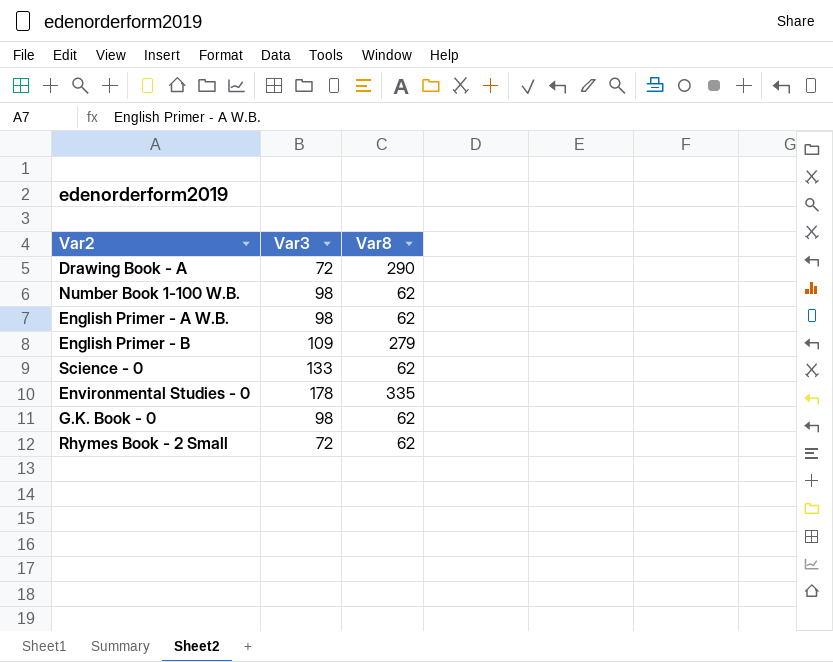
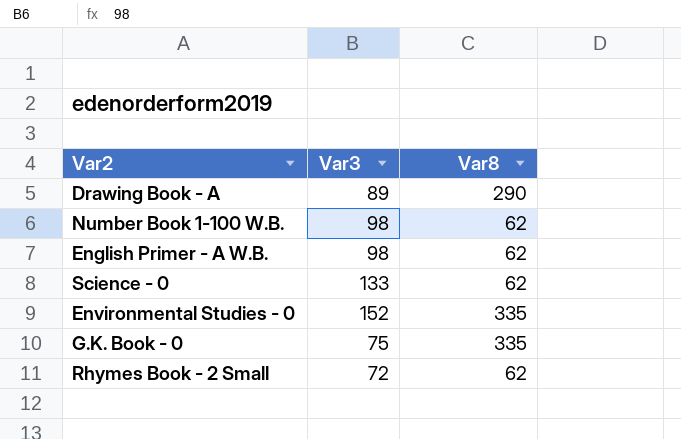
row English Primer - B: 109 | 279 -> none
Drawing Book - A | Var3: 72 -> 89
Environmental Studies - 0 | Var3: 178 -> 152
G.K. Book - 0 | Var3: 98 -> 75
G.K. Book - 0 | Var8: 62 -> 335

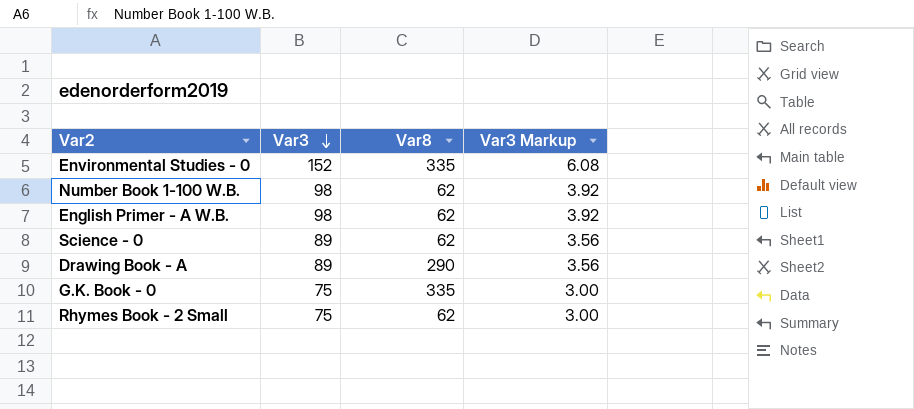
row order: none -> Var3 descending
column Var3 Markup | formula: none -> [Var3] * 0.04
Science - 0 | Var3: 133 -> 89
Rhymes Book - 2 Small | Var3: 72 -> 75

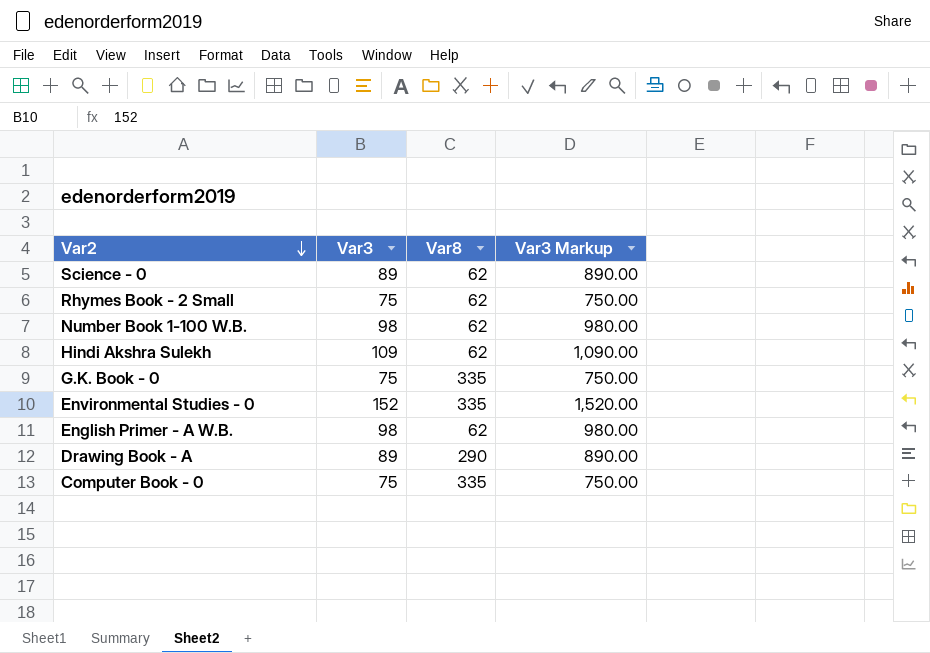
row order: Var3 descending -> Var2 descending
column Var3 Markup | formula: [Var3] * 0.04 -> [Var3] * 10
row Hindi Akshra Sulekh: none -> 109 | 62 | 1,090.00
row Computer Book - 0: none -> 75 | 335 | 750.00

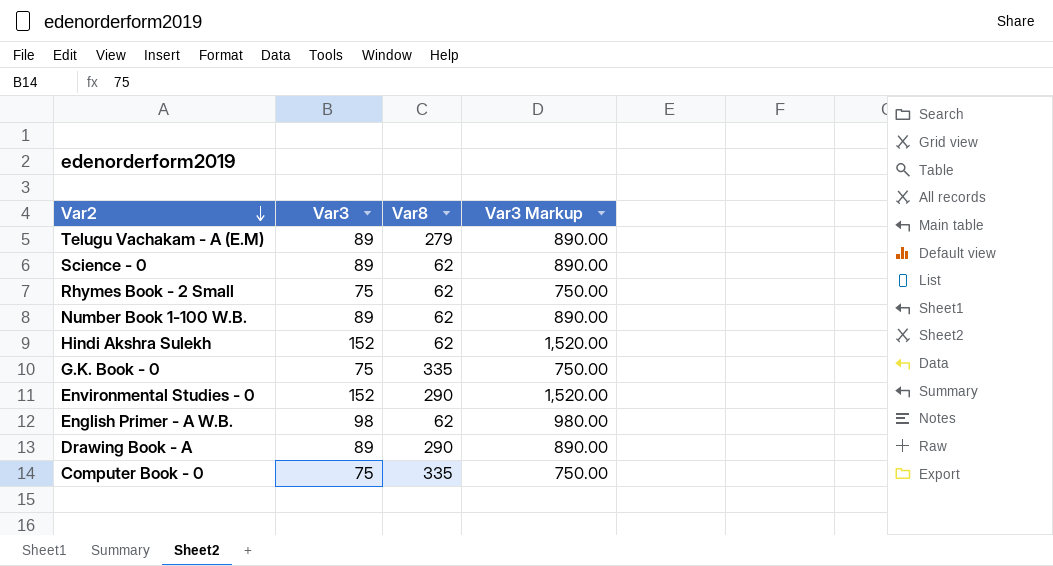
row Telugu Vachakam - A (E.M): none -> 89 | 279 | 890.00
Number Book 1-100 W.B. | Var3: 98 -> 89
Number Book 1-100 W.B. | Var3 Markup: 980.00 -> 890.00
Hindi Akshra Sulekh | Var3: 109 -> 152
Hindi Akshra Sulekh | Var3 Markup: 1,090.00 -> 1,520.00
Environmental Studies - 0 | Var8: 335 -> 290

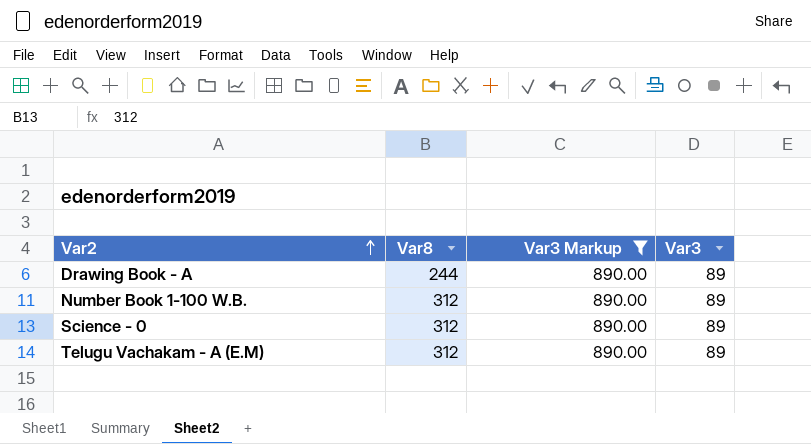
filter: none -> Var3 Markup = 890.00
row order: Var2 descending -> Var2 ascending
column Var3 | position: 2 -> 4
Drawing Book - A | Var8: 290 -> 244
Number Book 1-100 W.B. | Var8: 62 -> 312
Science - 0 | Var8: 62 -> 312
Telugu Vachakam - A (E.M) | Var8: 279 -> 312

